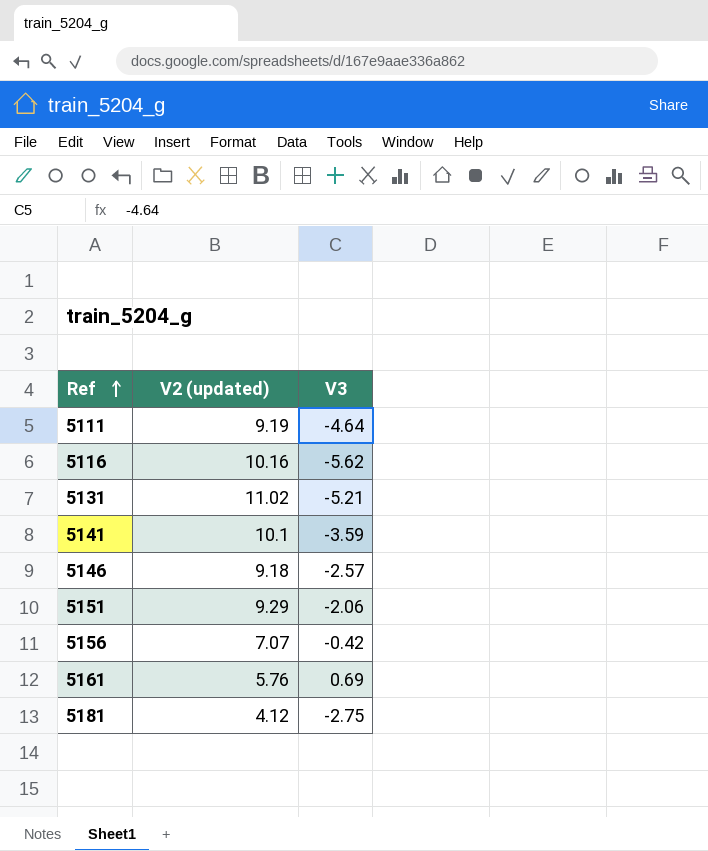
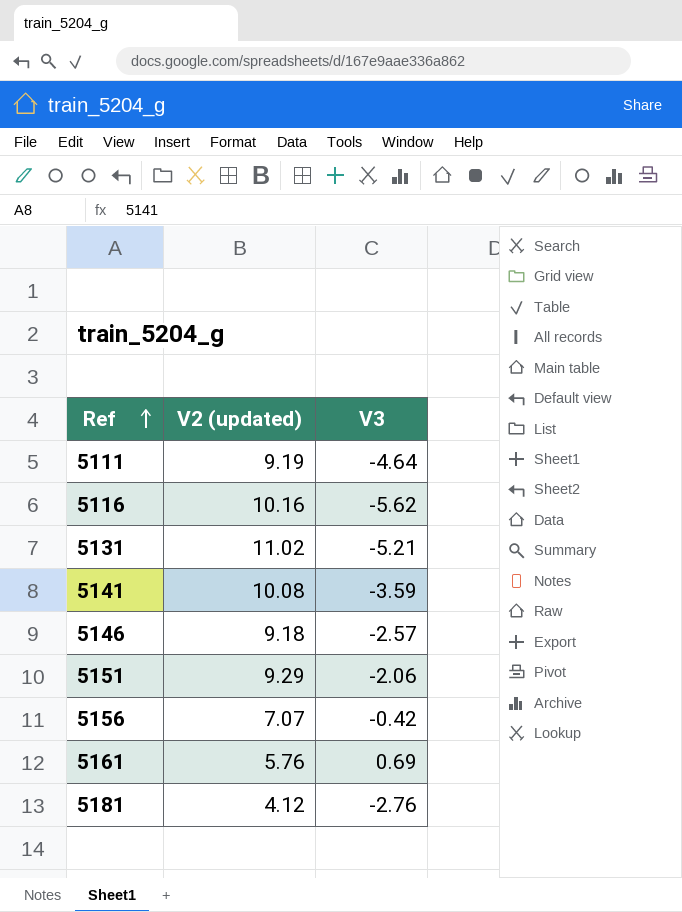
5141 | V2 (updated): 10.1 -> 10.08
5181 | V3: -2.75 -> -2.76

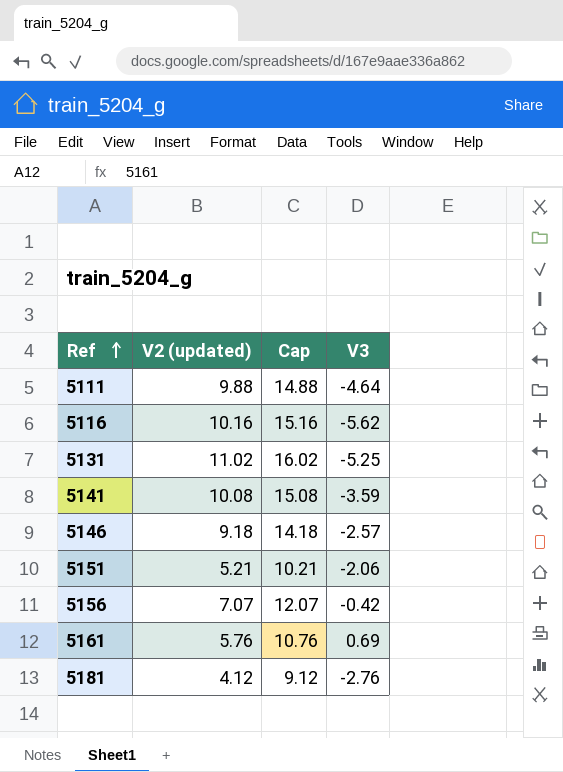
column Cap | formula: none -> [V2 (updated)] + 5
5111 | V2 (updated): 9.19 -> 9.88
5131 | V3: -5.21 -> -5.25
5151 | V2 (updated): 9.29 -> 5.21

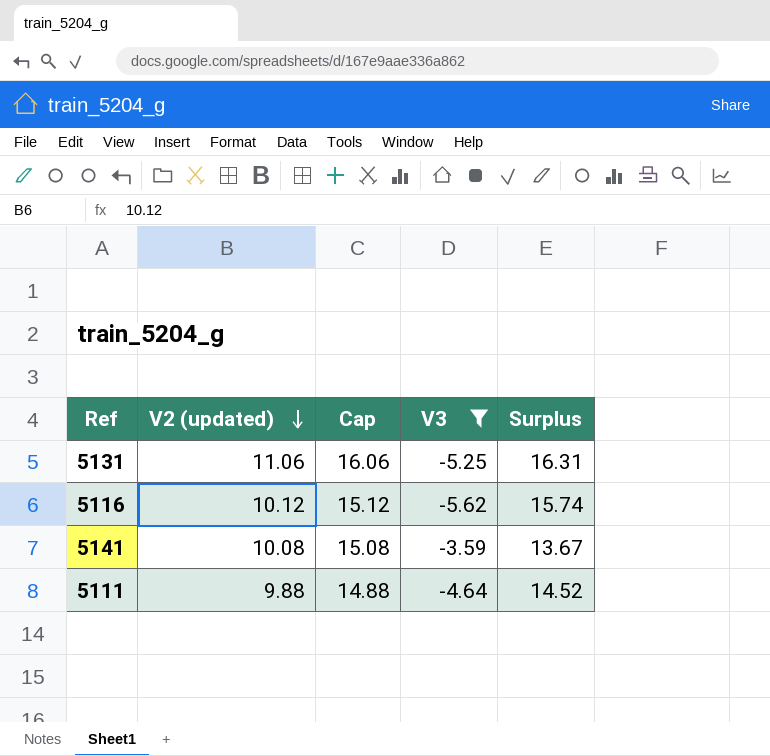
filter: none -> V3 <= -3.59
row order: Ref ascending -> V2 (updated) descending
column Surplus | formula: none -> [V2 (updated)] - [V3]
5131 | V2 (updated): 11.02 -> 11.06
5131 | Cap: 16.02 -> 16.06
5116 | V2 (updated): 10.16 -> 10.12
5116 | Cap: 15.16 -> 15.12

